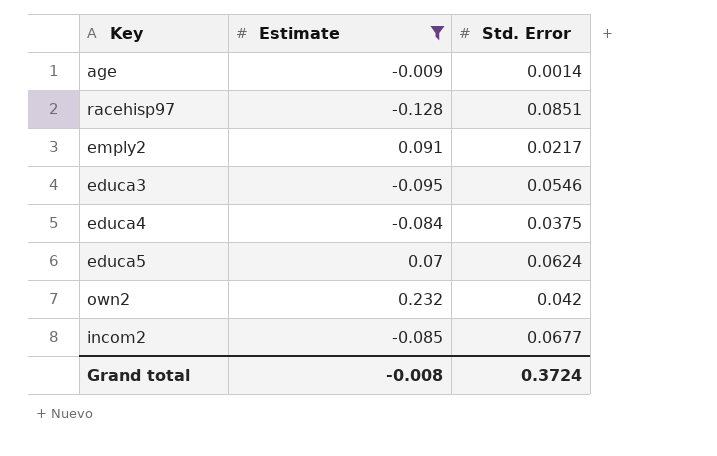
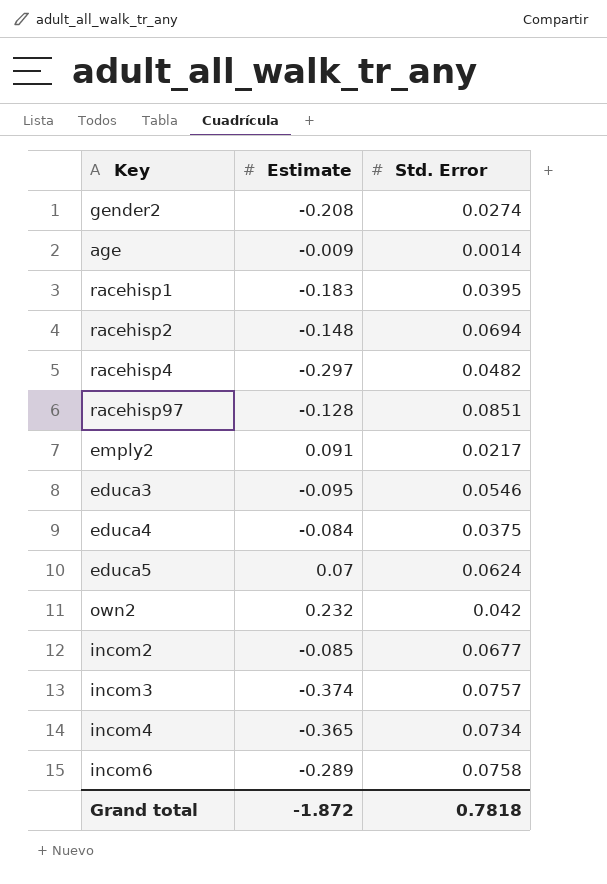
filter: Estimate >= -0.128 -> none
Grand total | Estimate: -0.008 -> -1.872
Grand total | Std. Error: 0.3724 -> 0.7818

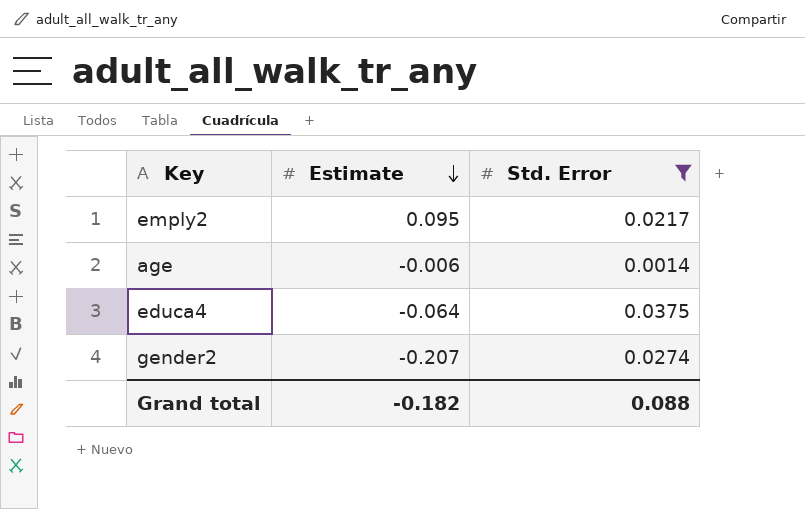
filter: none -> Std. Error <= 0.0375
row order: none -> Estimate descending
emply2 | Estimate: 0.091 -> 0.095
age | Estimate: -0.009 -> -0.006
educa4 | Estimate: -0.084 -> -0.064
gender2 | Estimate: -0.208 -> -0.207
Grand total | Estimate: -1.872 -> -0.182
Grand total | Std. Error: 0.7818 -> 0.088

